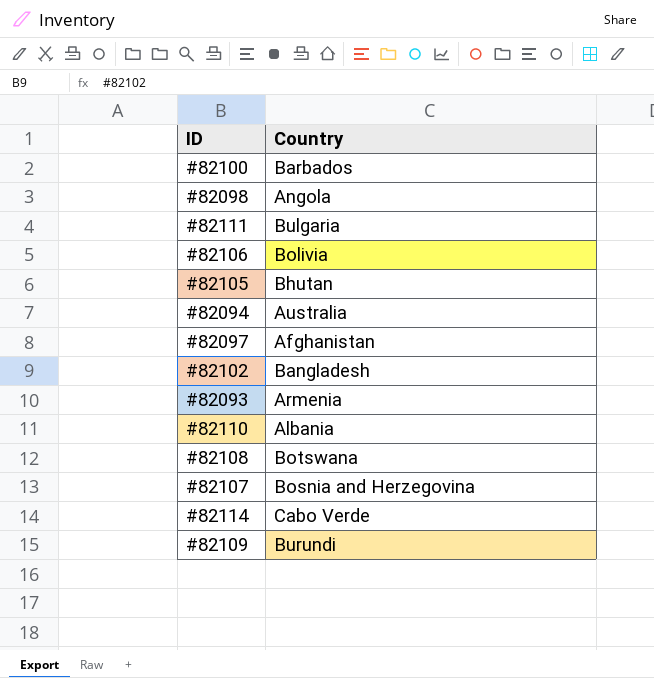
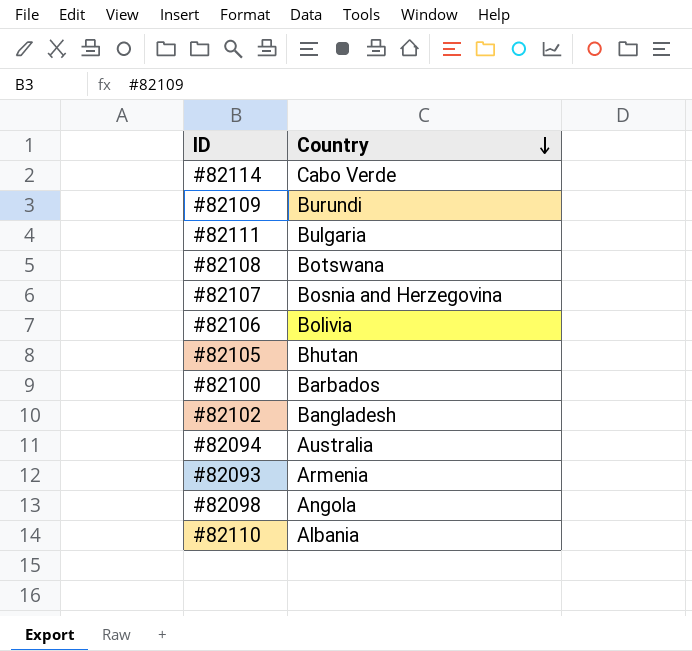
row order: none -> Country descending
row #82097: Afghanistan -> none

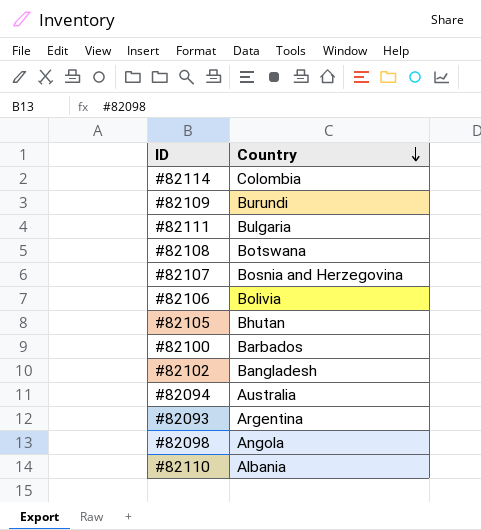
#82114 | Country: Cabo Verde -> Colombia
#82093 | Country: Armenia -> Argentina

